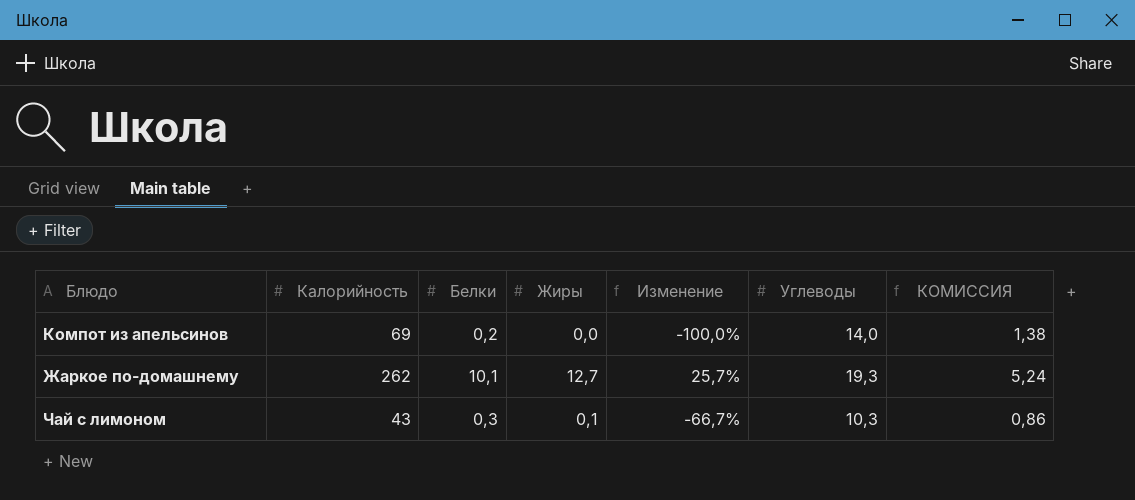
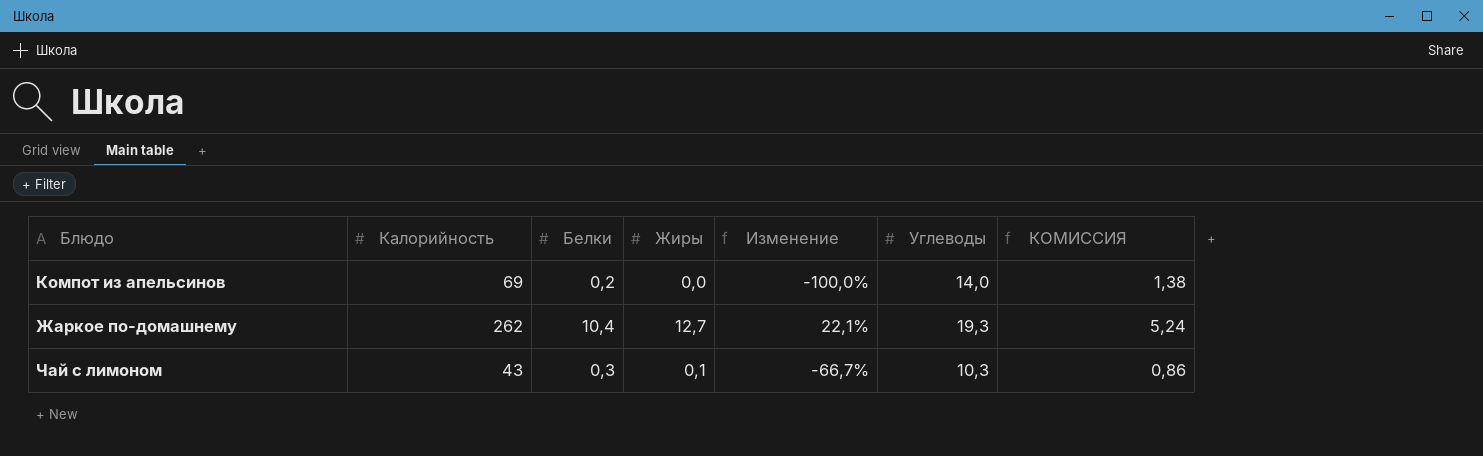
Жаркое по-домашнему | Белки: 10,1 -> 10,4
Жаркое по-домашнему | Изменение: 25,7% -> 22,1%

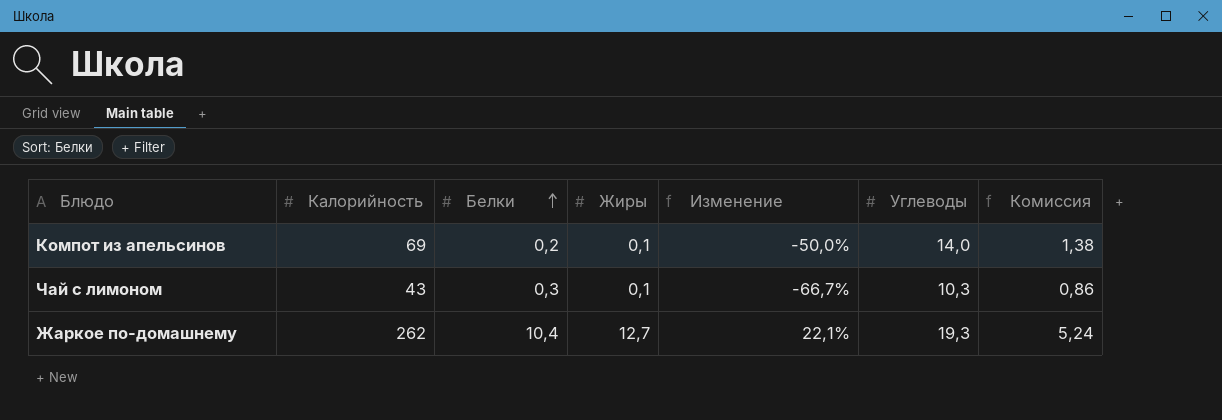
row order: none -> Белки ascending
column name: КОМИССИЯ -> Комиссия
Компот из апельсинов | Жиры: 0,0 -> 0,1
Компот из апельсинов | Изменение: -100,0% -> -50,0%

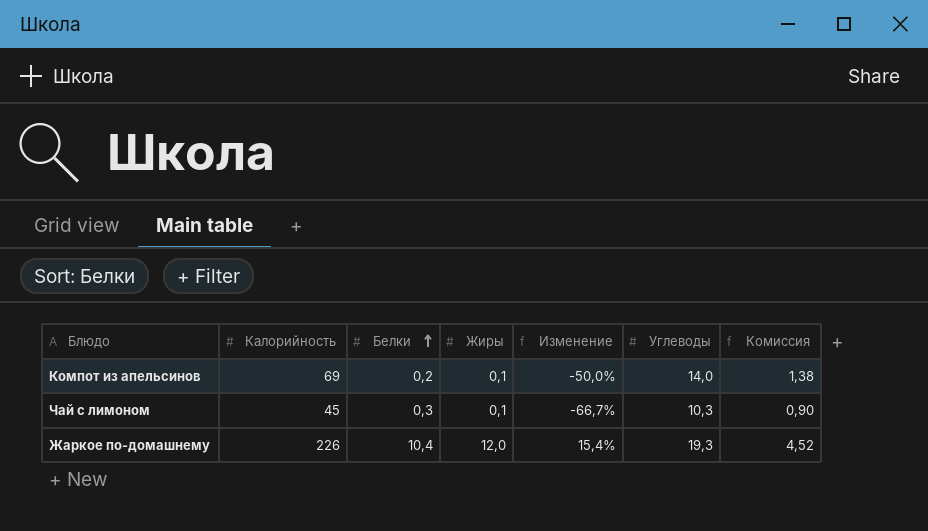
Чай с лимоном | Калорийность: 43 -> 45
Чай с лимоном | Комиссия: 0,86 -> 0,90
Жаркое по-домашнему | Калорийность: 262 -> 226
Жаркое по-домашнему | Жиры: 12,7 -> 12,0
Жаркое по-домашнему | Изменение: 22,1% -> 15,4%
Жаркое по-домашнему | Комиссия: 5,24 -> 4,52

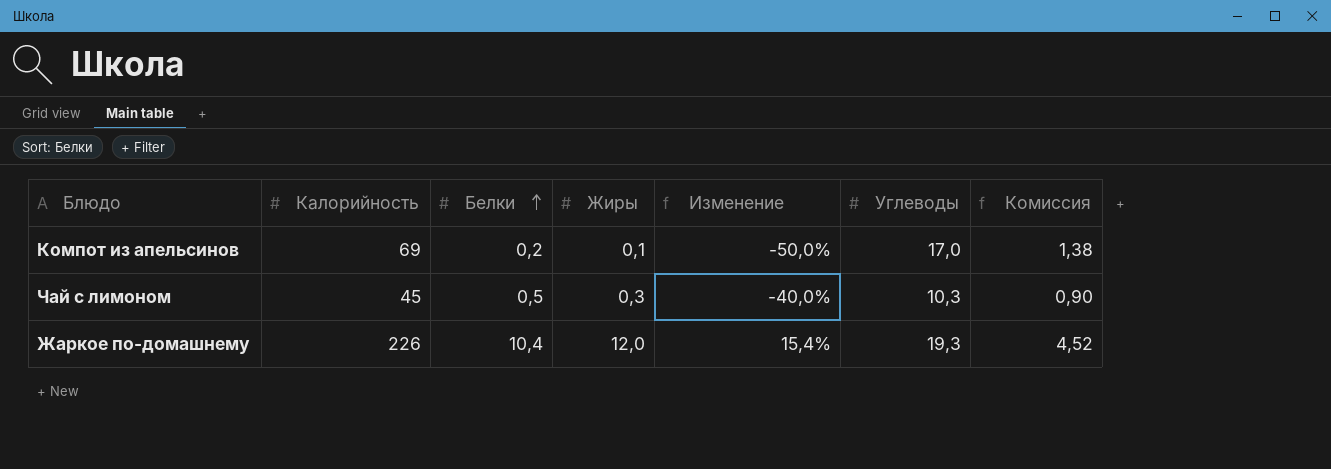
Компот из апельсинов | Углеводы: 14,0 -> 17,0
Чай с лимоном | Белки: 0,3 -> 0,5
Чай с лимоном | Жиры: 0,1 -> 0,3
Чай с лимоном | Изменение: -66,7% -> -40,0%

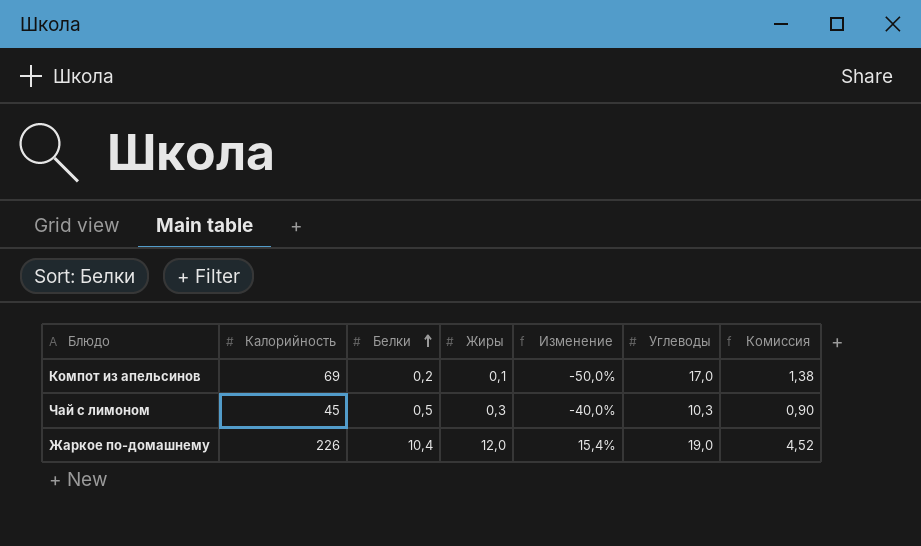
Жаркое по-домашнему | Углеводы: 19,3 -> 19,0

